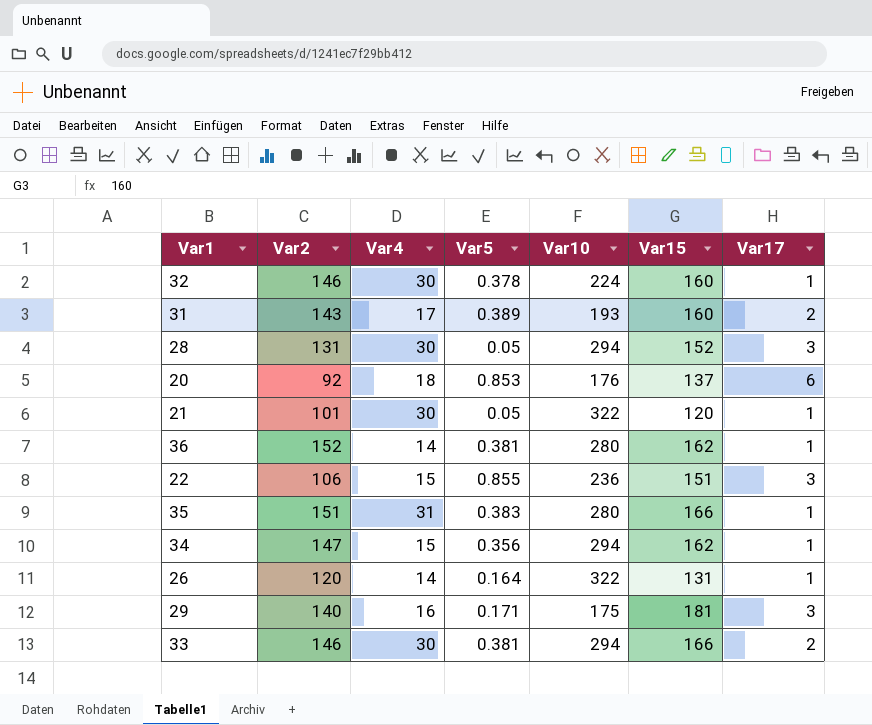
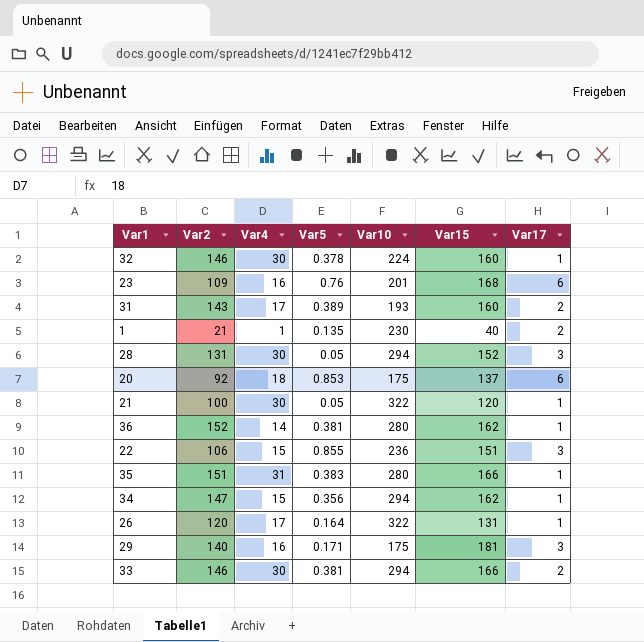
row 23: none -> 109 | 16 | 0.76 | 201 | 168 | 6
row 1: none -> 21 | 1 | 0.135 | 230 | 40 | 2
20 | Var10: 176 -> 175
21 | Var2: 101 -> 100
26 | Var4: 14 -> 17

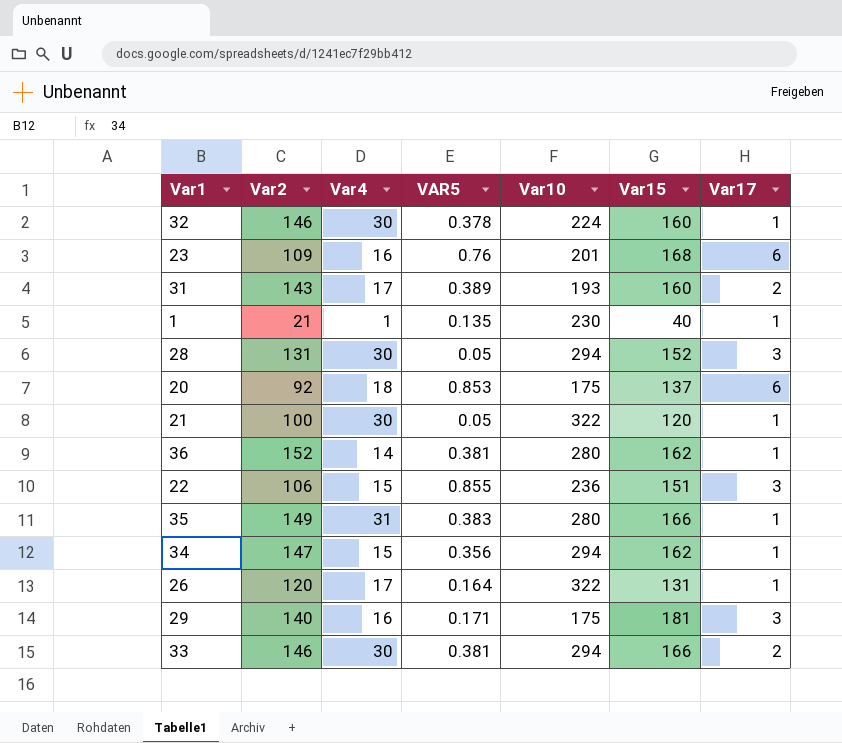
column name: Var5 -> VAR5
1 | Var17: 2 -> 1
35 | Var2: 151 -> 149

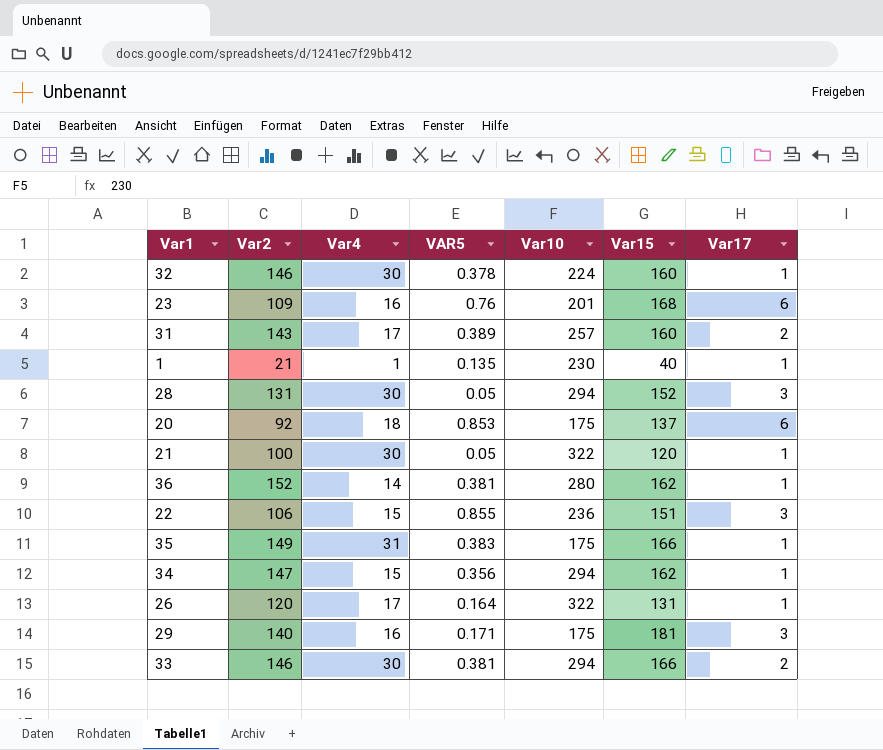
31 | Var10: 193 -> 257
35 | Var10: 280 -> 175

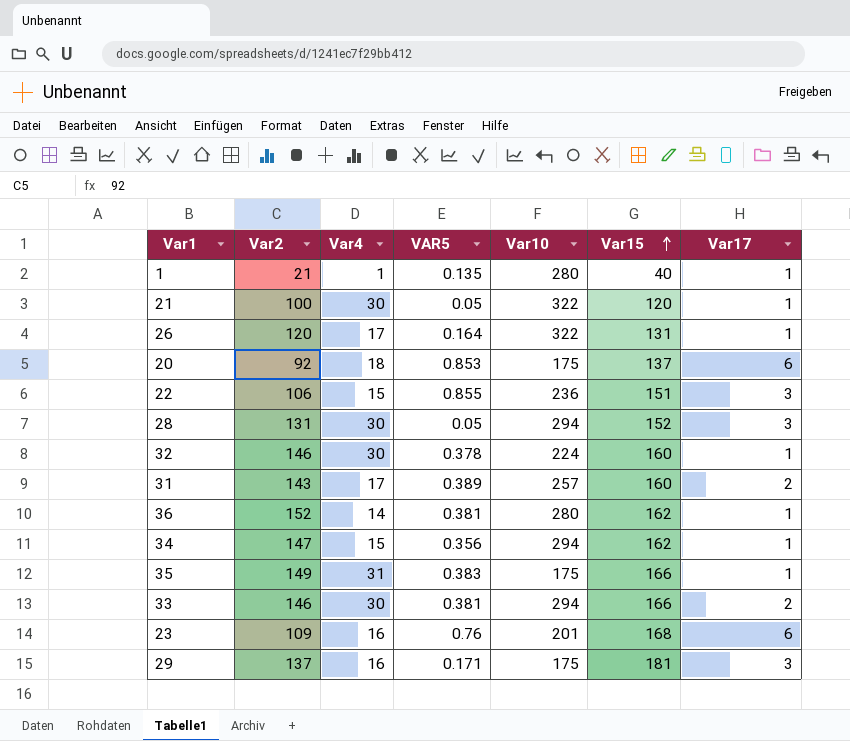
row order: none -> Var15 ascending
1 | Var10: 230 -> 280
29 | Var2: 140 -> 137

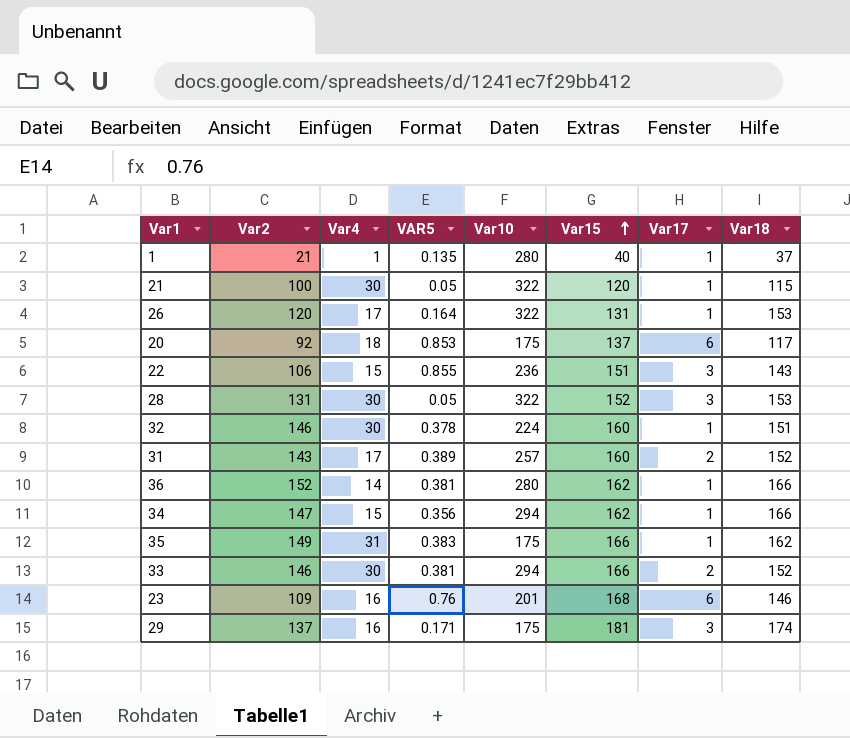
column Var18 | position: none -> 8
28 | Var10: 294 -> 322

